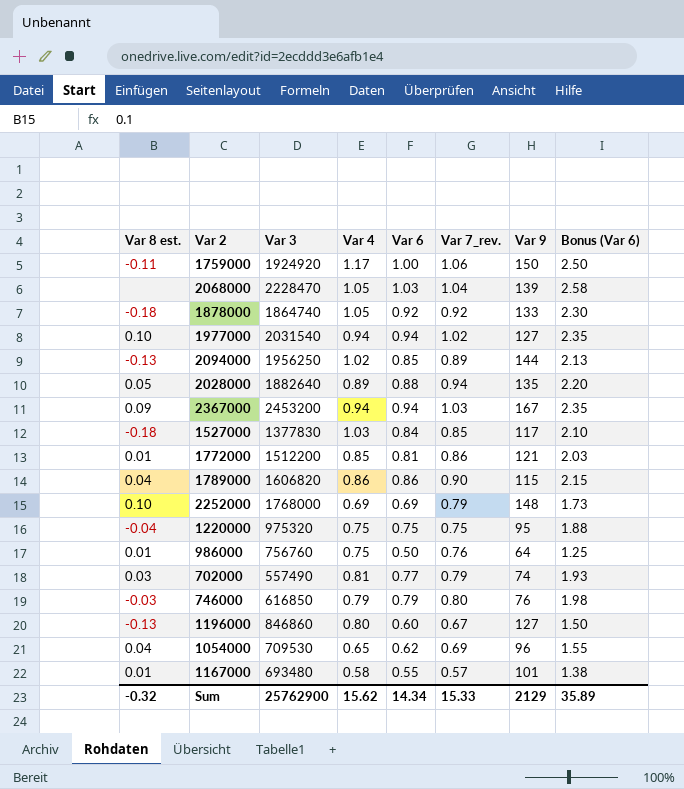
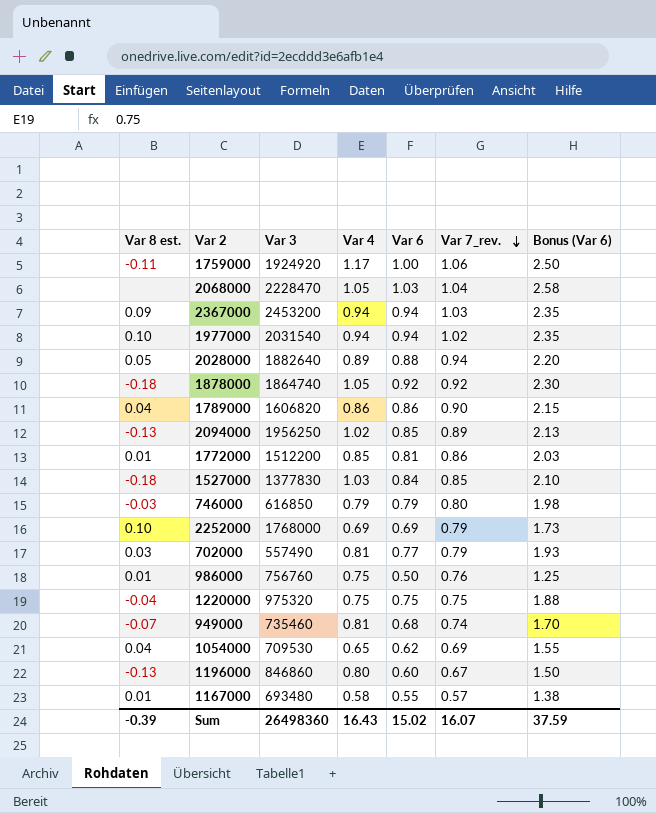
row order: none -> Var 7_rev. descending
column Var 9 | position: 7 -> none
row 949000: none -> -0.07 | 735460 | 0.81 | 0.68 | 0.74 | 1.70
Sum | Var 8 est.: -0.32 -> -0.39
Sum | Var 3: 25762900 -> 26498360
Sum | Var 4: 15.62 -> 16.43
Sum | Var 6: 14.34 -> 15.02
Sum | Var 7_rev.: 15.33 -> 16.07
Sum | Bonus (Var 6): 35.89 -> 37.59

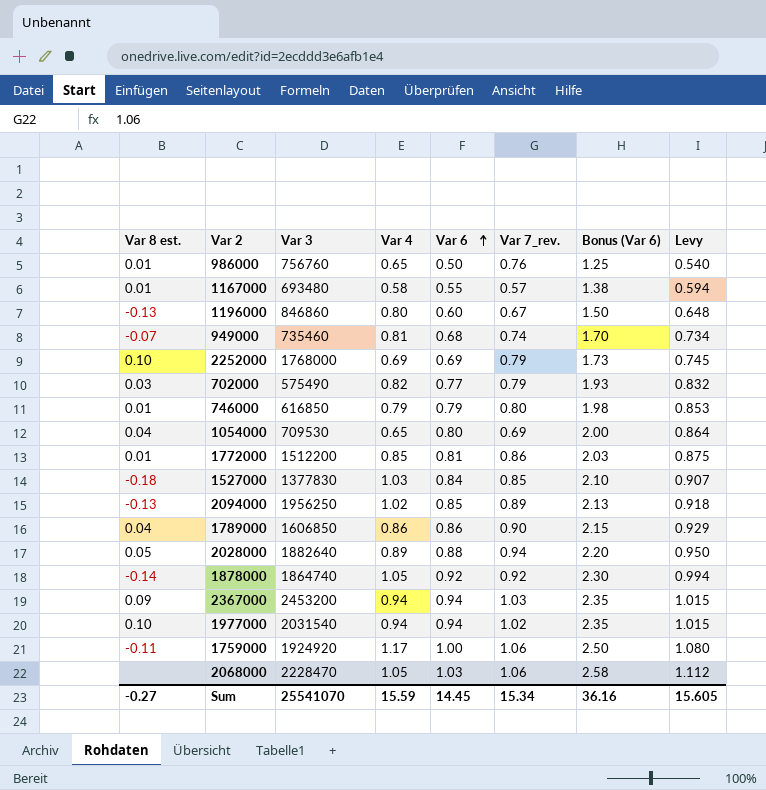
row order: Var 7_rev. descending -> Var 6 ascending
column Levy | formula: none -> [Var 6] * 1.08
row 1220000: -0.04 | 975320 | 0.75 | 0.75 | 0.75 | 1.88 -> none
986000 | Var 4: 0.75 -> 0.65
702000 | Var 3: 557490 -> 575490
702000 | Var 4: 0.81 -> 0.82
746000 | Var 8 est.: -0.03 -> 0.01
1054000 | Var 6: 0.62 -> 0.80
1054000 | Bonus (Var 6): 1.55 -> 2.00
1789000 | Var 3: 1606820 -> 1606850
1878000 | Var 8 est.: -0.18 -> -0.14
2068000 | Var 7_rev.: 1.04 -> 1.06
Sum | Var 8 est.: -0.39 -> -0.27
Sum | Var 3: 26498360 -> 25541070
Sum | Var 4: 16.43 -> 15.59
Sum | Var 6: 15.02 -> 14.45
Sum | Var 7_rev.: 16.07 -> 15.34
Sum | Bonus (Var 6): 37.59 -> 36.16

